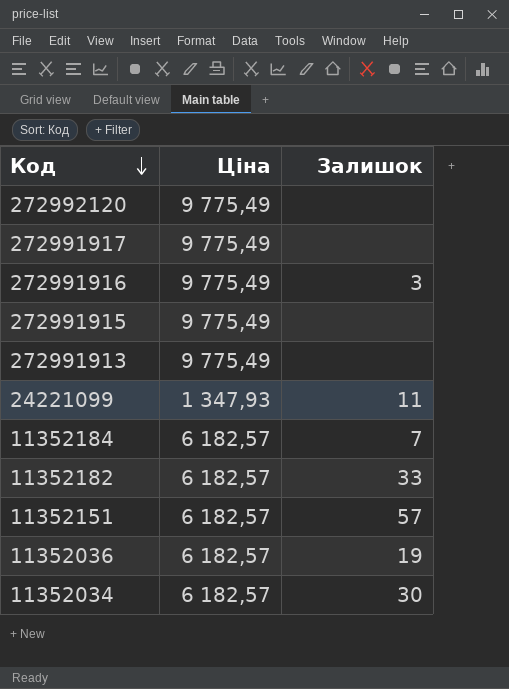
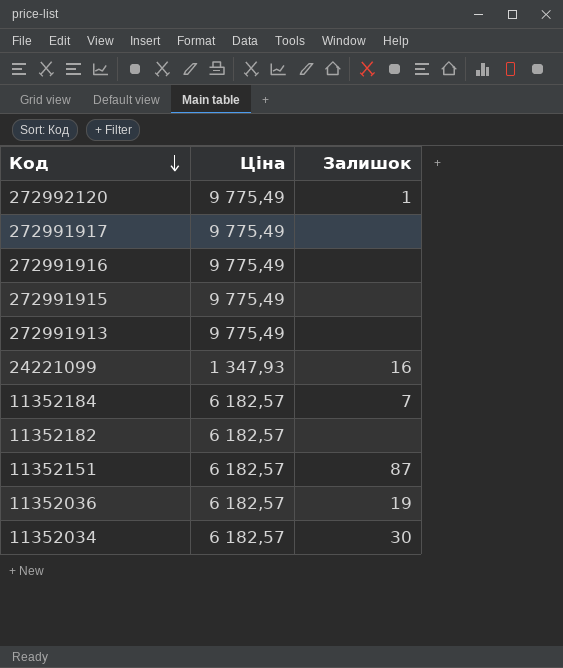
272992120 | Залишок: none -> 1
272991916 | Залишок: 3 -> none
24221099 | Залишок: 11 -> 16
11352182 | Залишок: 33 -> none
11352151 | Залишок: 57 -> 87

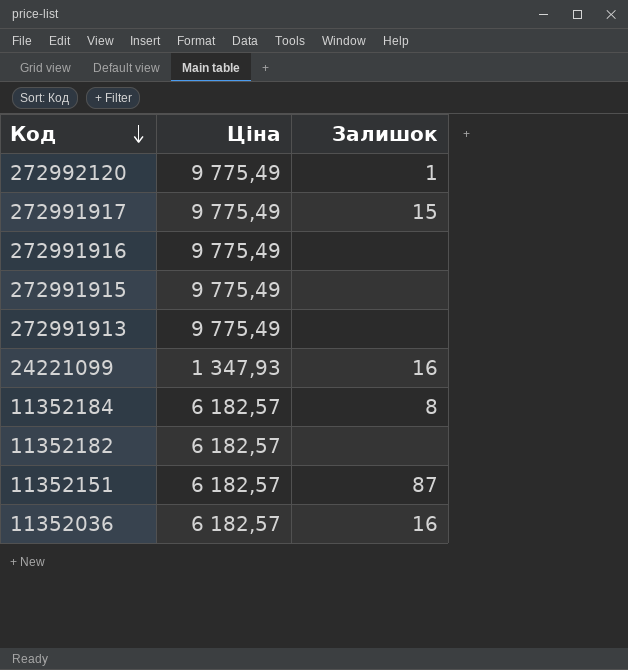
row 11352034: 6 182,57 | 30 -> none
272991917 | Залишок: none -> 15
11352184 | Залишок: 7 -> 8
11352036 | Залишок: 19 -> 16

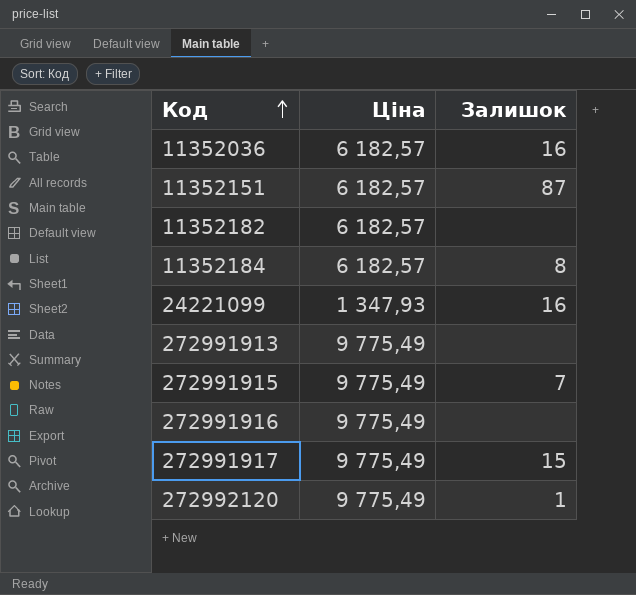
row order: Код descending -> Код ascending
272991915 | Залишок: none -> 7

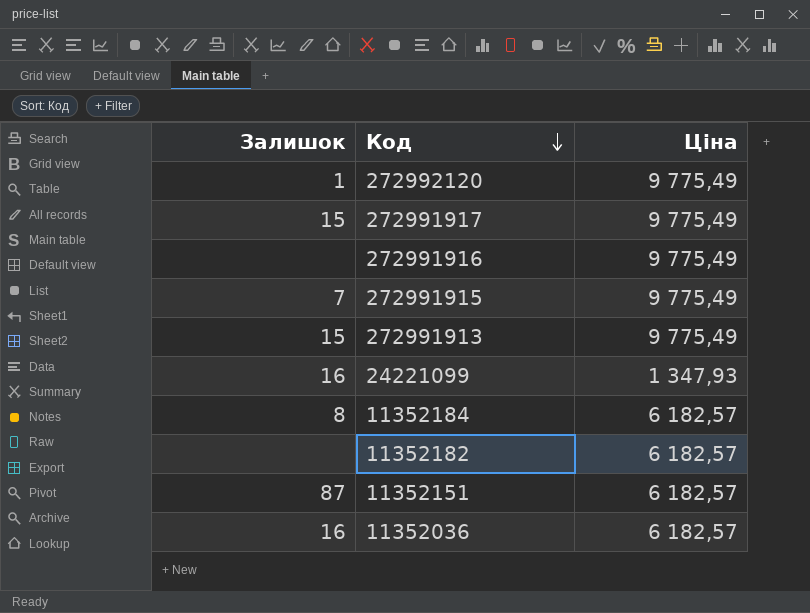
row order: Код ascending -> Код descending
column Залишок | position: 3 -> 1
272991913 | Залишок: none -> 15

